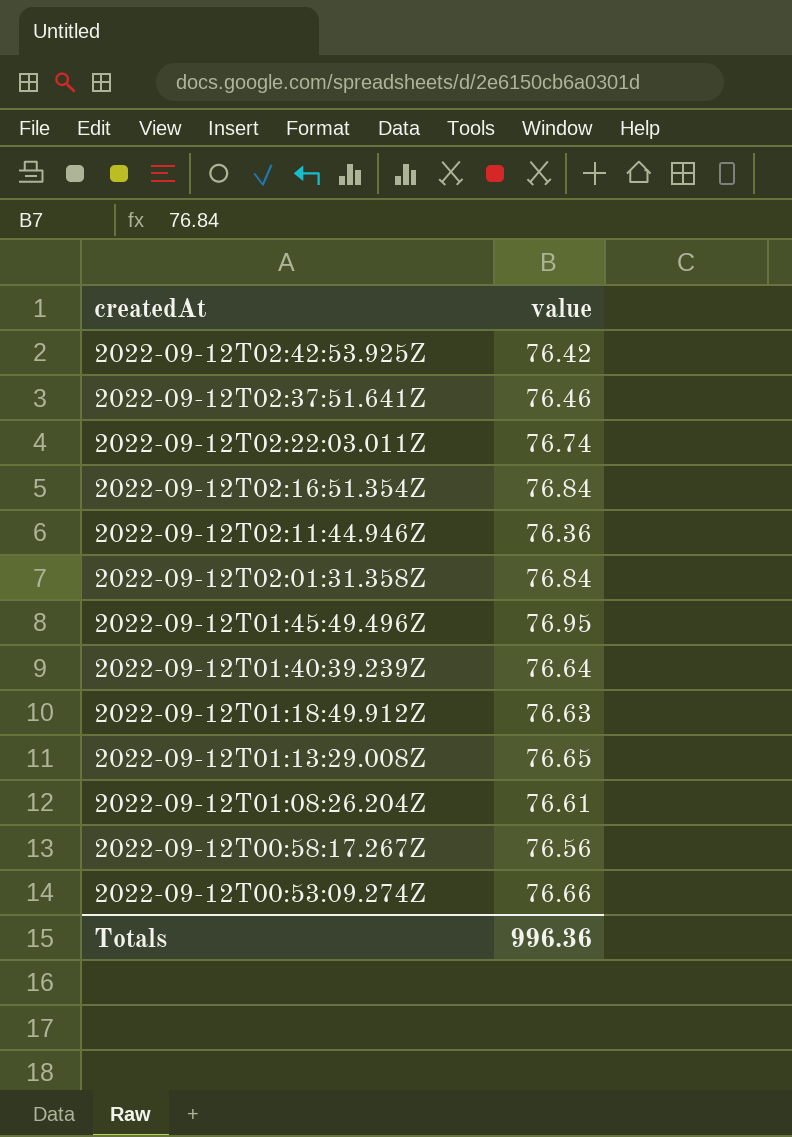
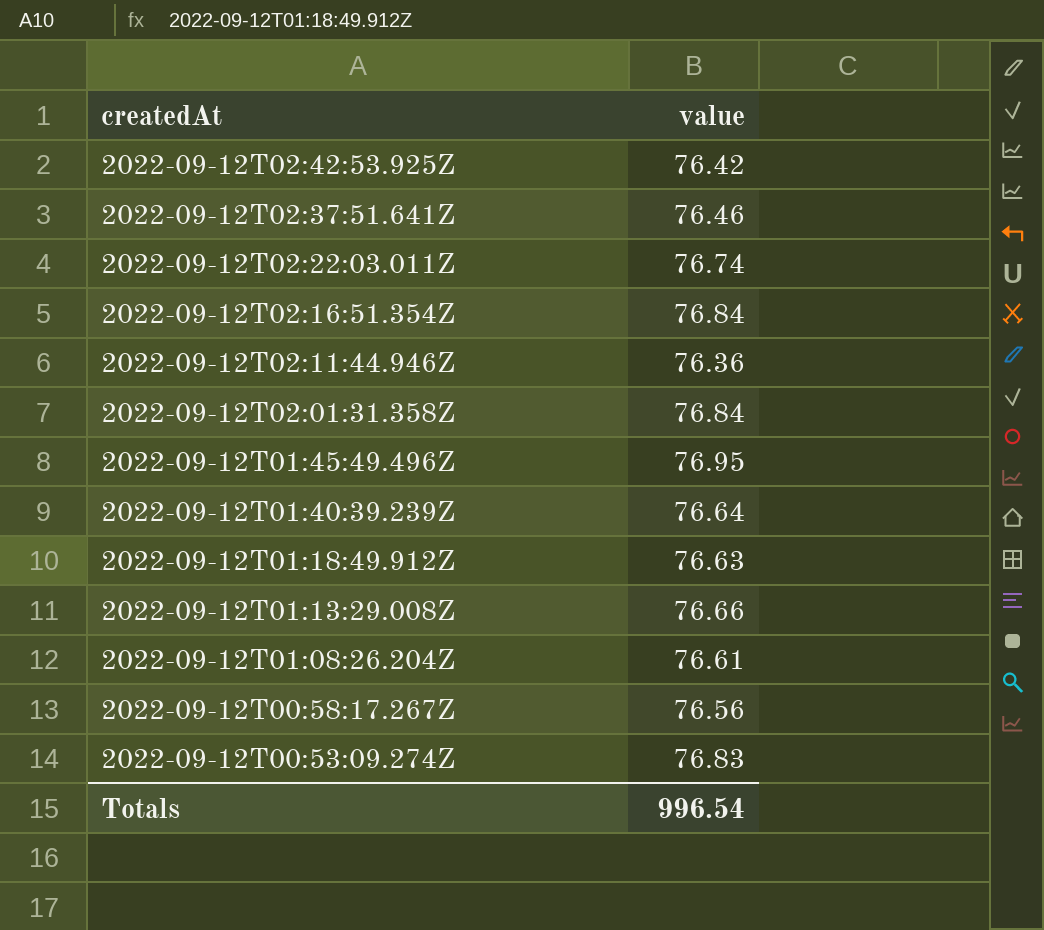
2022-09-12T01:13:29.008Z | value: 76.65 -> 76.66
2022-09-12T00:53:09.274Z | value: 76.66 -> 76.83
Totals | value: 996.36 -> 996.54

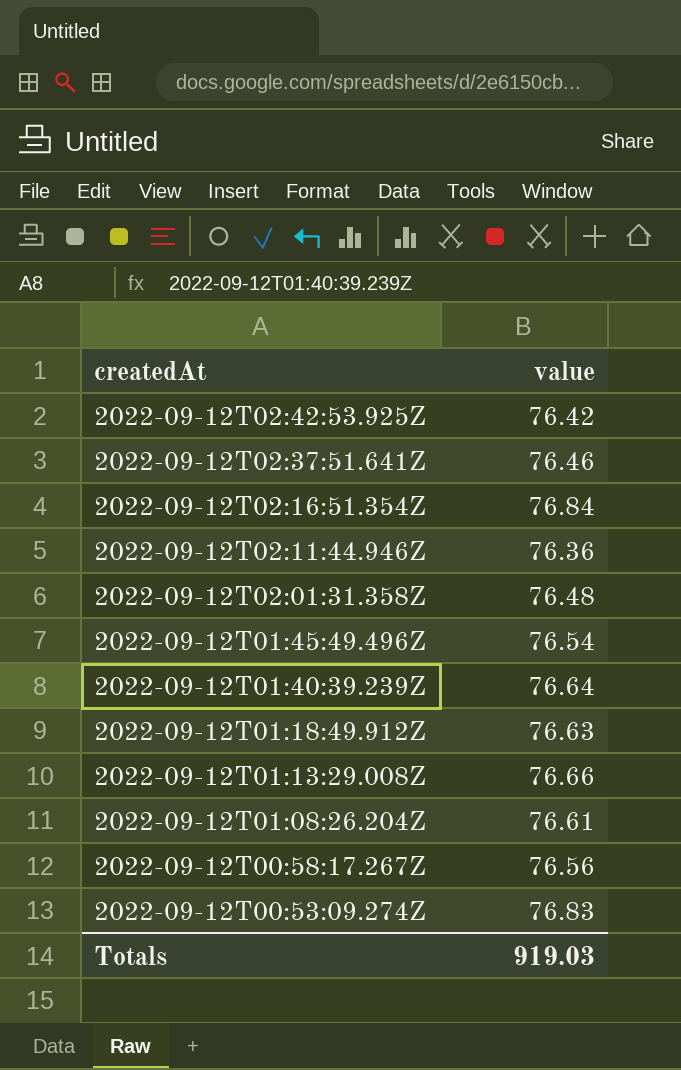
row 2022-09-12T02:22:03.011Z: 76.74 -> none
2022-09-12T02:01:31.358Z | value: 76.84 -> 76.48
2022-09-12T01:45:49.496Z | value: 76.95 -> 76.54
Totals | value: 996.54 -> 919.03

